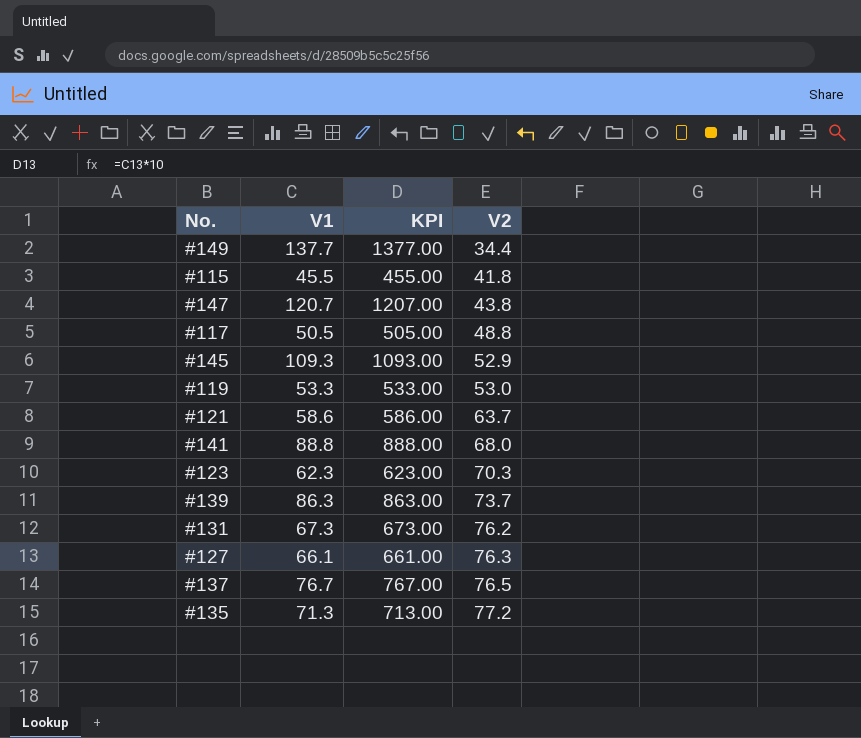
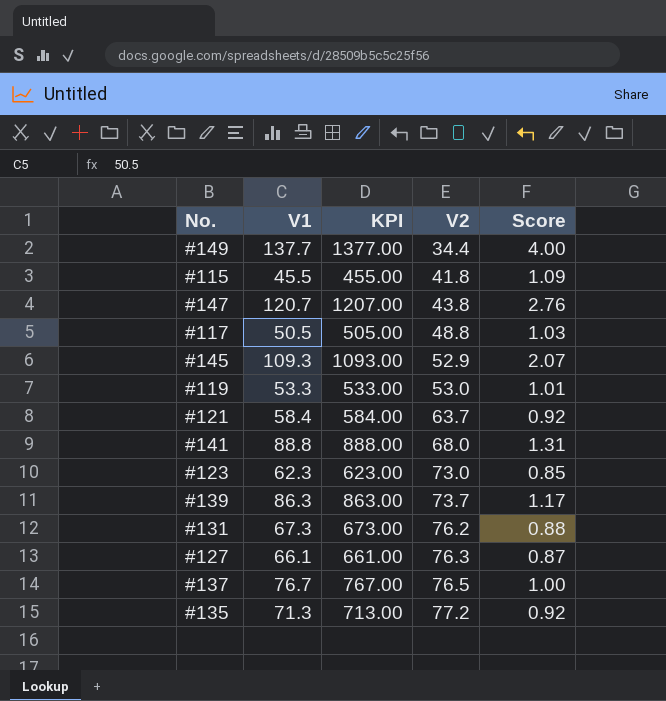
column Score | formula: none -> [V1] / [V2]
#121 | V1: 58.6 -> 58.4
#121 | KPI: 586.00 -> 584.00
#123 | V2: 70.3 -> 73.0

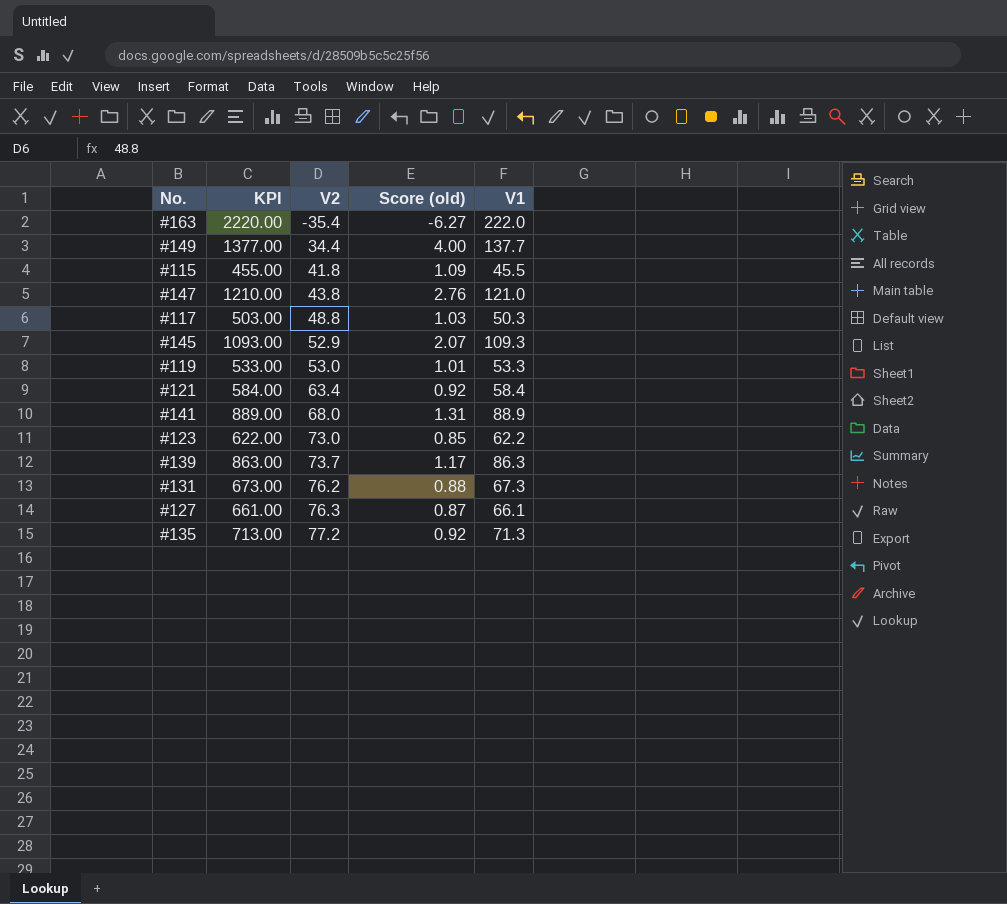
column name: Score -> Score (old)
column V1 | position: 2 -> 5
row #137: 76.7 | 767.00 | 76.5 | 1.00 -> none
row #163: none -> 2220.00 | -35.4 | -6.27 | 222.0
#147 | KPI: 1207.00 -> 1210.00
#147 | V1: 120.7 -> 121.0
#117 | KPI: 505.00 -> 503.00
#117 | V1: 50.5 -> 50.3
#121 | V2: 63.7 -> 63.4
#141 | KPI: 888.00 -> 889.00
#141 | V1: 88.8 -> 88.9
#123 | KPI: 623.00 -> 622.00
#123 | V1: 62.3 -> 62.2

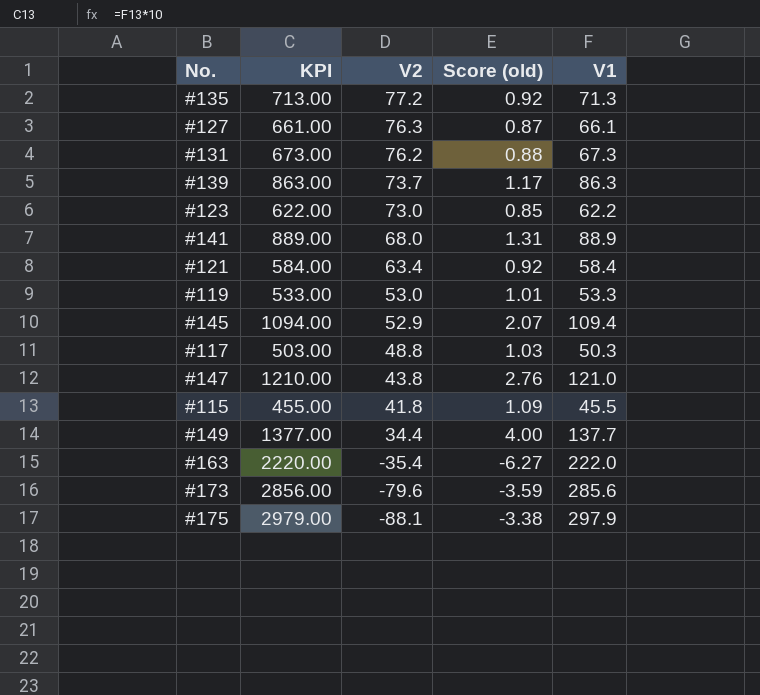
row order: V2 ascending -> V2 descending
#145 | KPI: 1093.00 -> 1094.00
#145 | V1: 109.3 -> 109.4
row #173: none -> 2856.00 | -79.6 | -3.59 | 285.6
row #175: none -> 2979.00 | -88.1 | -3.38 | 297.9

